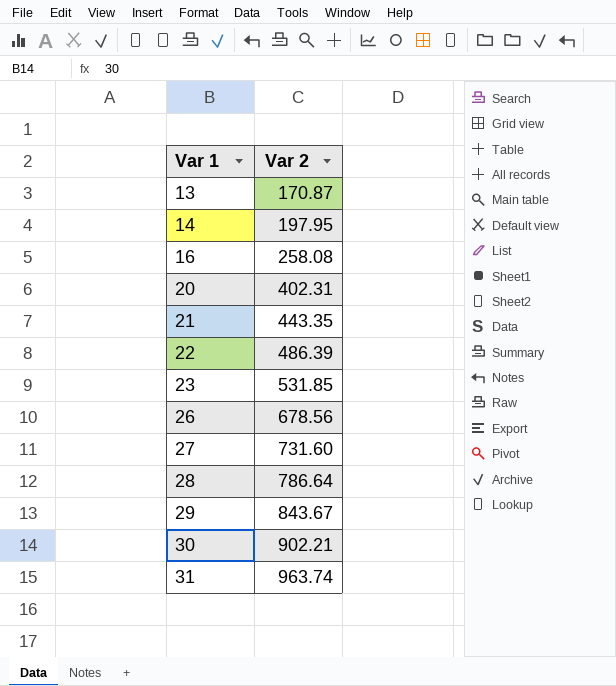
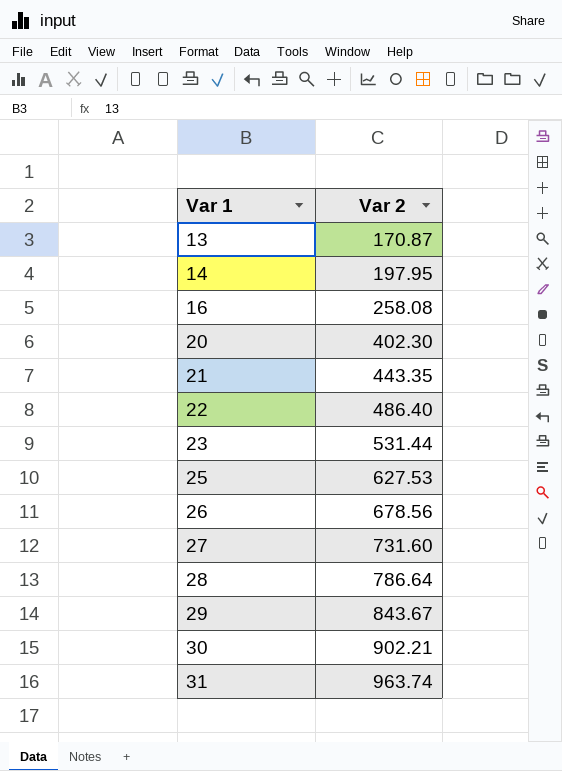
20 | Var 2: 402.31 -> 402.30
22 | Var 2: 486.39 -> 486.40
23 | Var 2: 531.85 -> 531.44
row 25: none -> 627.53

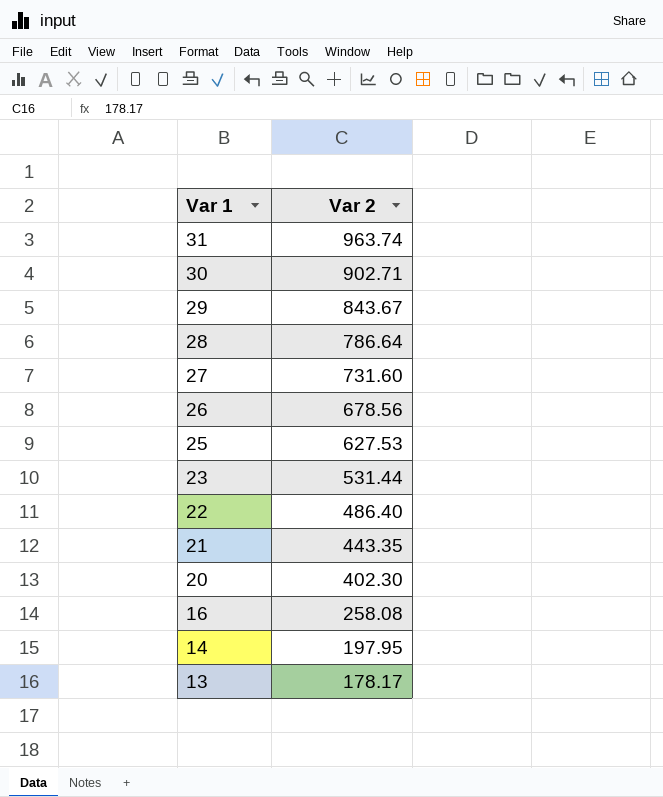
row order: Var 1 ascending -> Var 1 descending
30 | Var 2: 902.21 -> 902.71
13 | Var 2: 170.87 -> 178.17

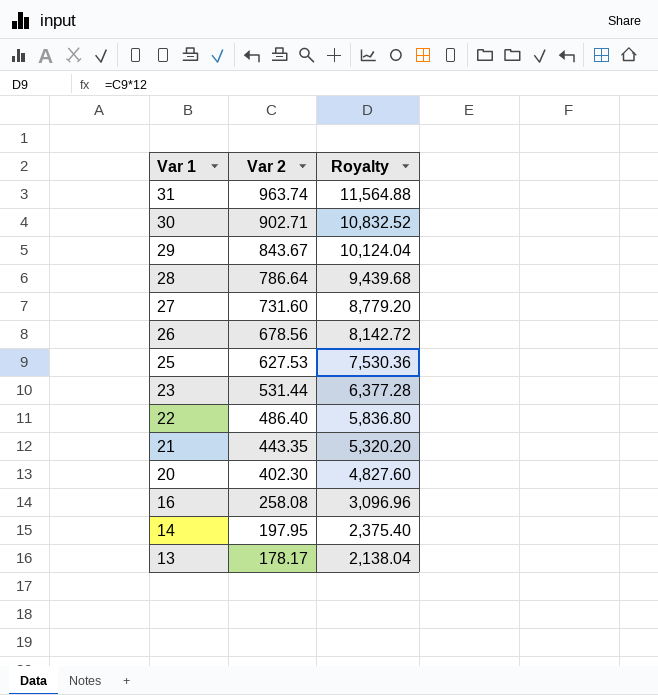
column Royalty | formula: none -> [Var 2] * 12

